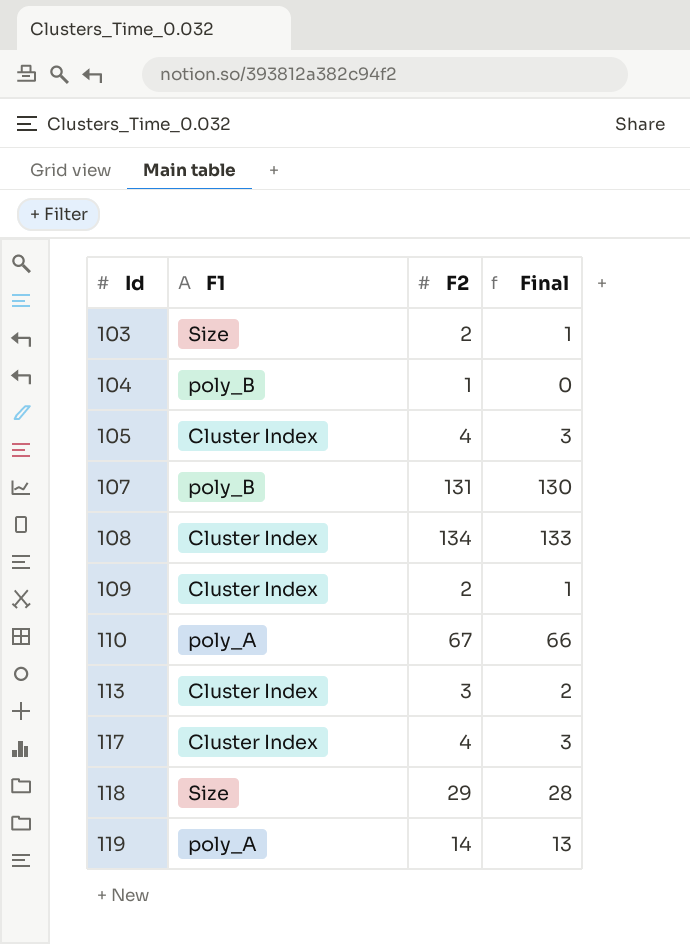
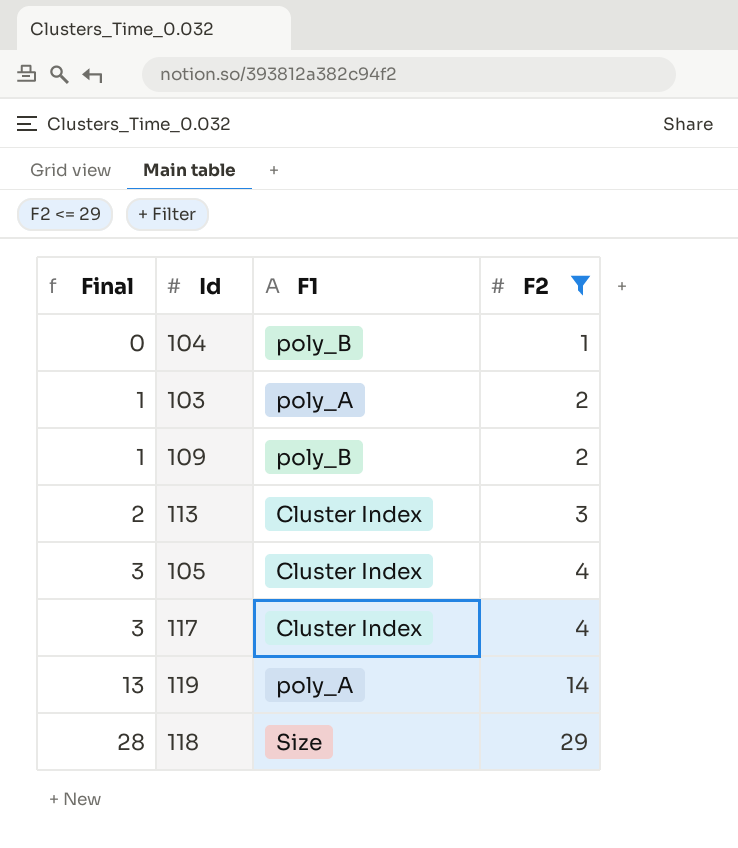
filter: none -> F2 <= 29
row order: Id ascending -> Final ascending
column Final | position: 4 -> 1
103 | F1: Size -> poly_A
109 | F1: Cluster Index -> poly_B

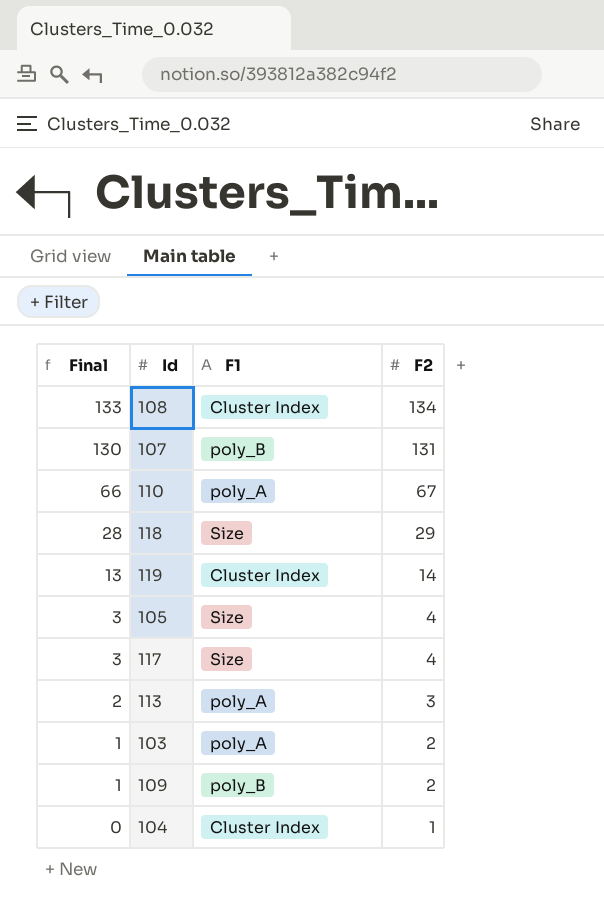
filter: F2 <= 29 -> none
row order: Final ascending -> Final descending
119 | F1: poly_A -> Cluster Index
105 | F1: Cluster Index -> Size
117 | F1: Cluster Index -> Size
113 | F1: Cluster Index -> poly_A
104 | F1: poly_B -> Cluster Index

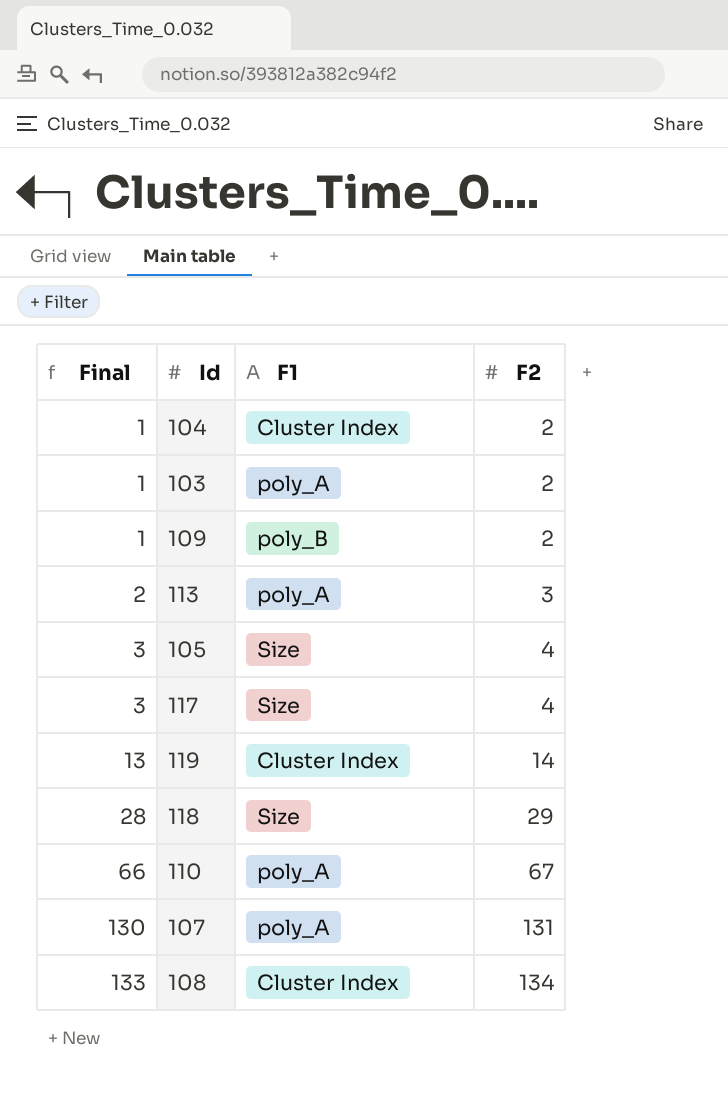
row order: Final descending -> Final ascending
104 | Final: 0 -> 1
104 | F2: 1 -> 2
107 | F1: poly_B -> poly_A

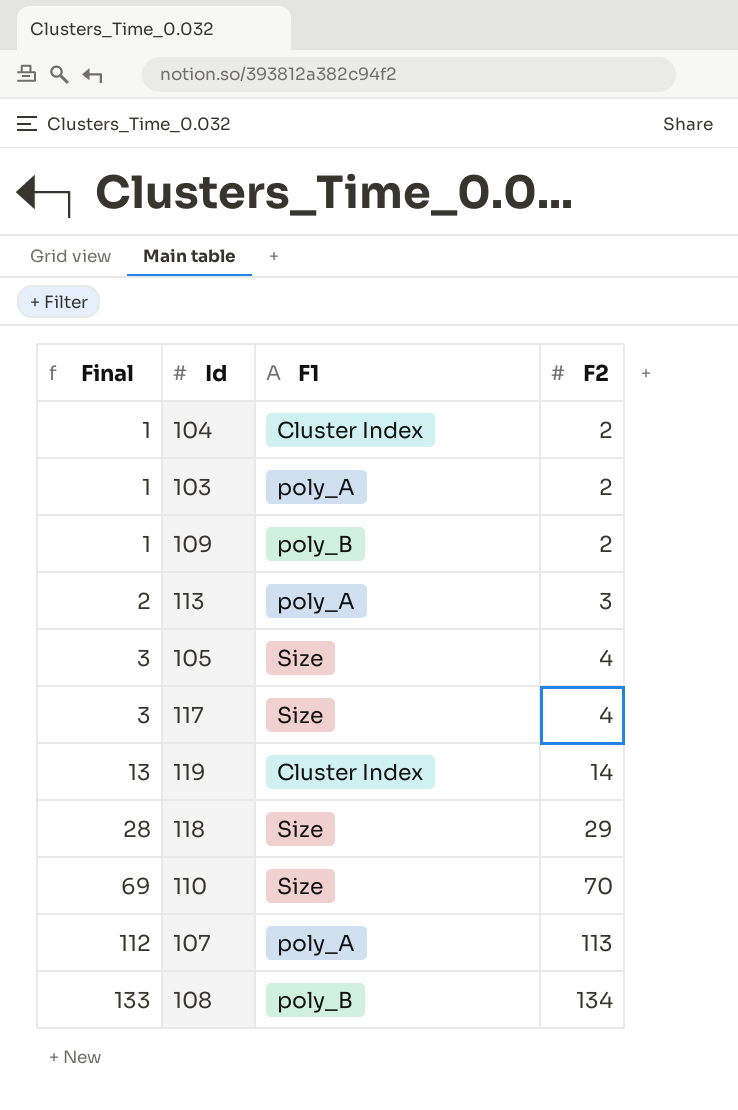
110 | Final: 66 -> 69
110 | F1: poly_A -> Size
110 | F2: 67 -> 70
107 | Final: 130 -> 112
107 | F2: 131 -> 113
108 | F1: Cluster Index -> poly_B

